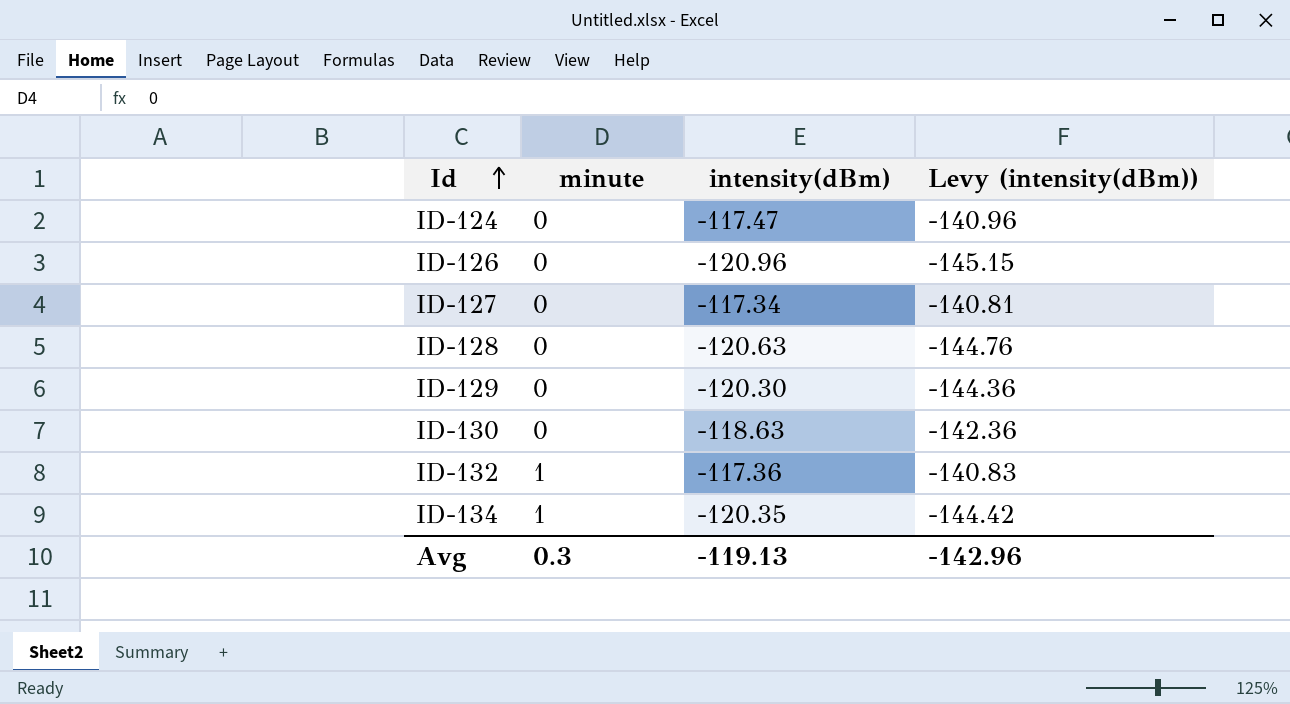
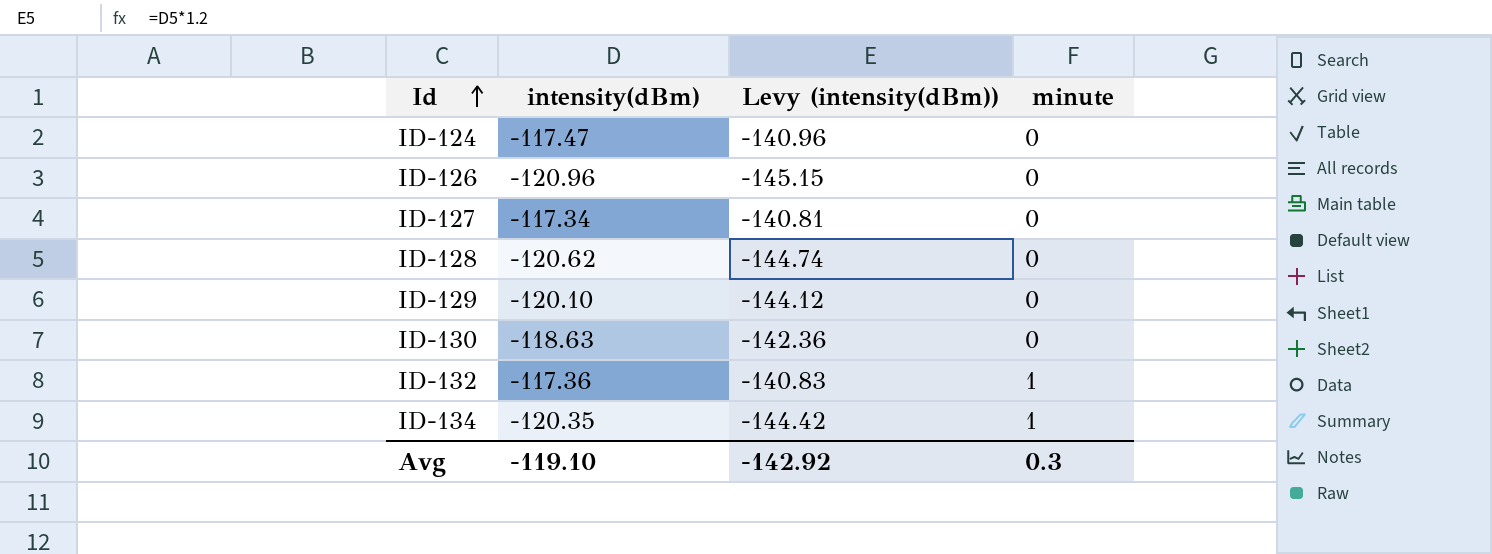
column minute | position: 2 -> 4
ID-128 | intensity(dBm): -120.63 -> -120.62
ID-128 | Levy (intensity(dBm)): -144.76 -> -144.74
ID-129 | intensity(dBm): -120.30 -> -120.10
ID-129 | Levy (intensity(dBm)): -144.36 -> -144.12
Avg | intensity(dBm): -119.13 -> -119.10
Avg | Levy (intensity(dBm)): -142.96 -> -142.92

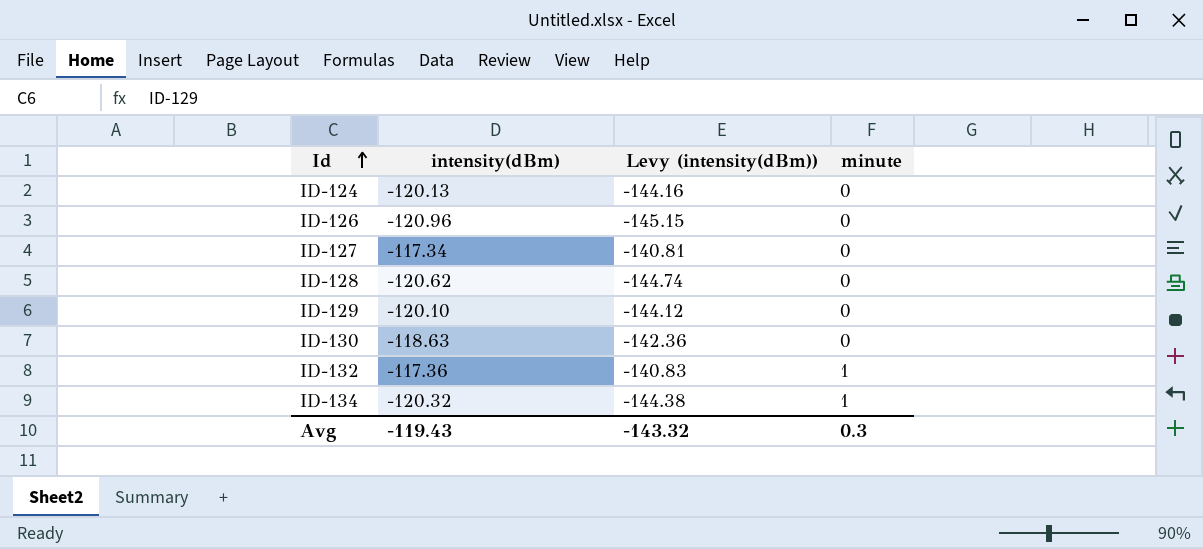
ID-124 | intensity(dBm): -117.47 -> -120.13
ID-124 | Levy (intensity(dBm)): -140.96 -> -144.16
ID-134 | intensity(dBm): -120.35 -> -120.32
ID-134 | Levy (intensity(dBm)): -144.42 -> -144.38
Avg | intensity(dBm): -119.10 -> -119.43
Avg | Levy (intensity(dBm)): -142.92 -> -143.32

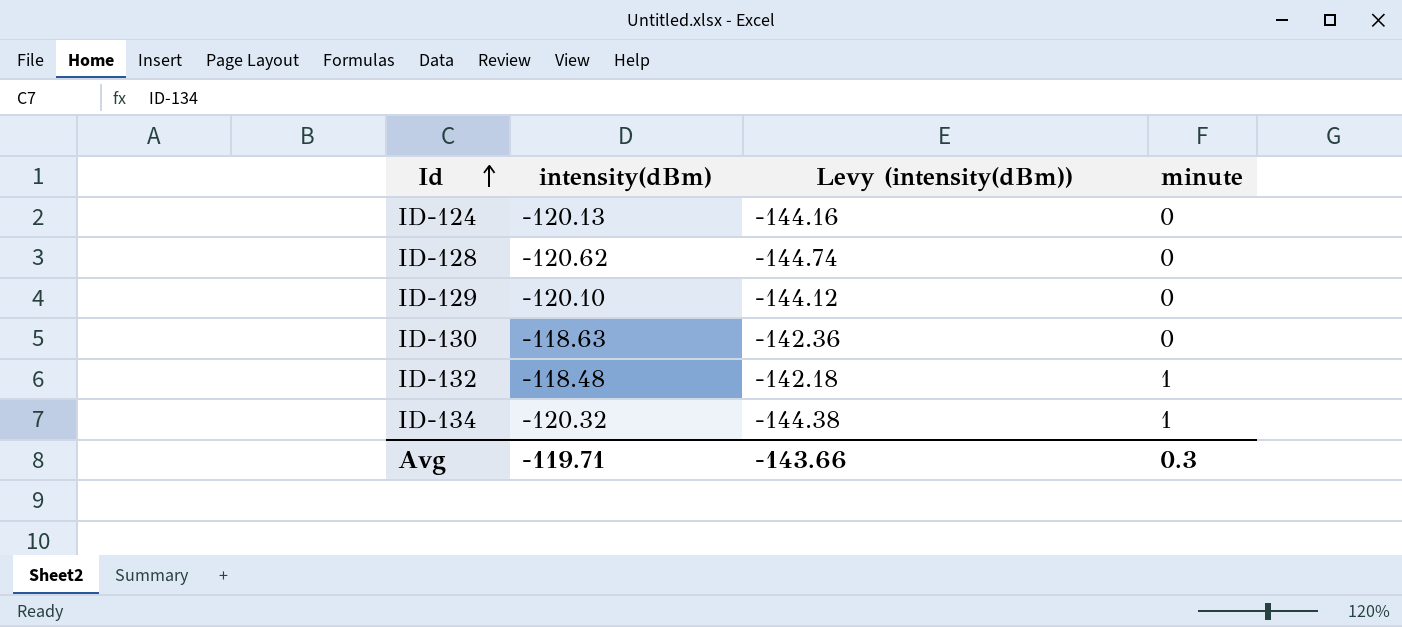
row ID-126: -120.96 | -145.15 | 0 -> none
row ID-127: -117.34 | -140.81 | 0 -> none
ID-132 | intensity(dBm): -117.36 -> -118.48
ID-132 | Levy (intensity(dBm)): -140.83 -> -142.18
Avg | intensity(dBm): -119.43 -> -119.71
Avg | Levy (intensity(dBm)): -143.32 -> -143.66

